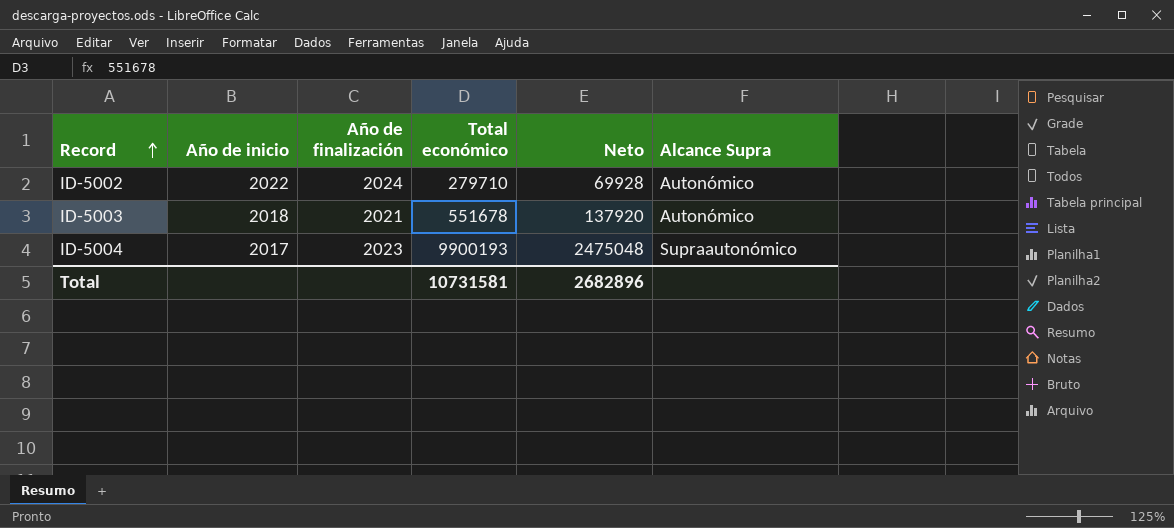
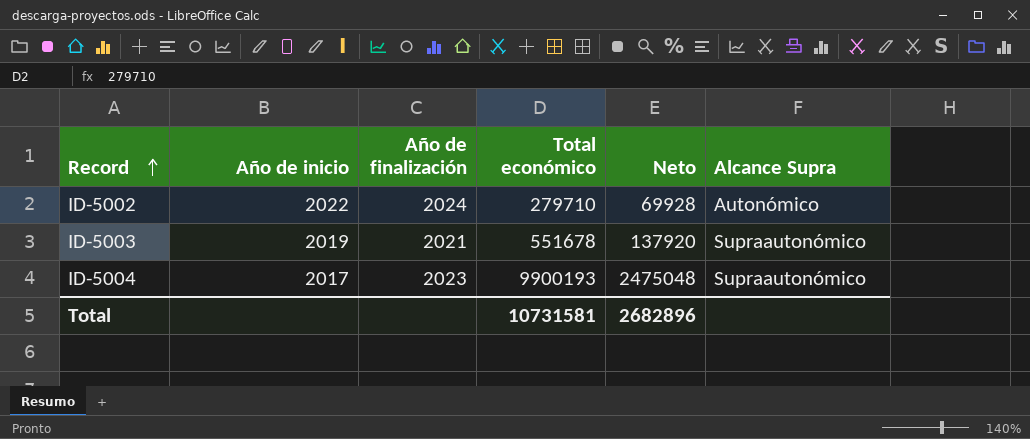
ID-5003 | Año de inicio: 2018 -> 2019
ID-5003 | Alcance Supra: Autonómico -> Supraautonómico

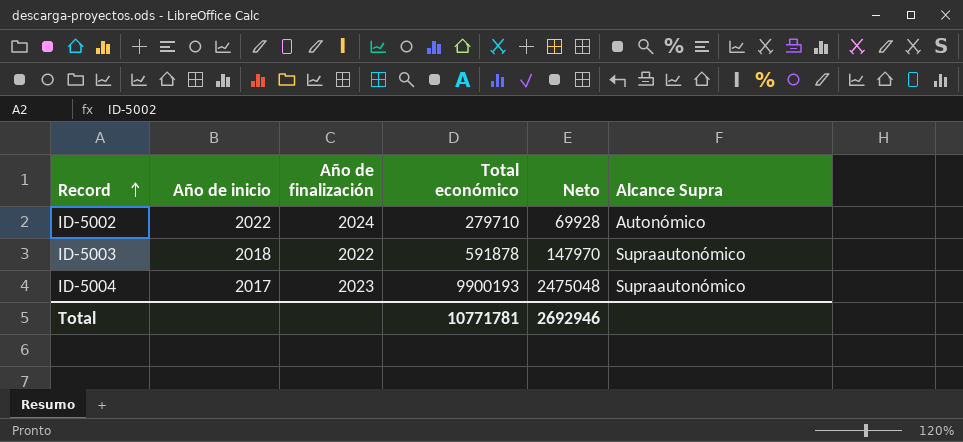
ID-5003 | Año de inicio: 2019 -> 2018
ID-5003 | Año de finalización: 2021 -> 2022
ID-5003 | Total económico: 551678 -> 591878
ID-5003 | Neto: 137920 -> 147970
Total | Total económico: 10731581 -> 10771781
Total | Neto: 2682896 -> 2692946

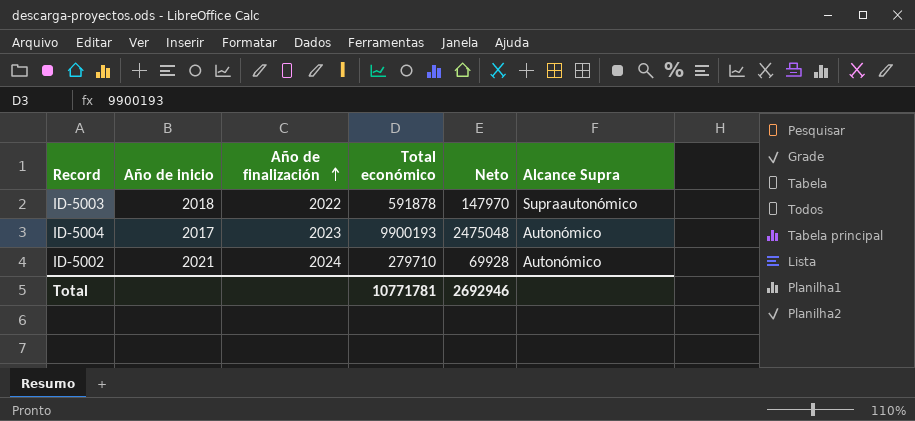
row order: Record ascending -> Año de finalización ascending
ID-5004 | Alcance Supra: Supraautonómico -> Autonómico
ID-5002 | Año de inicio: 2022 -> 2021

